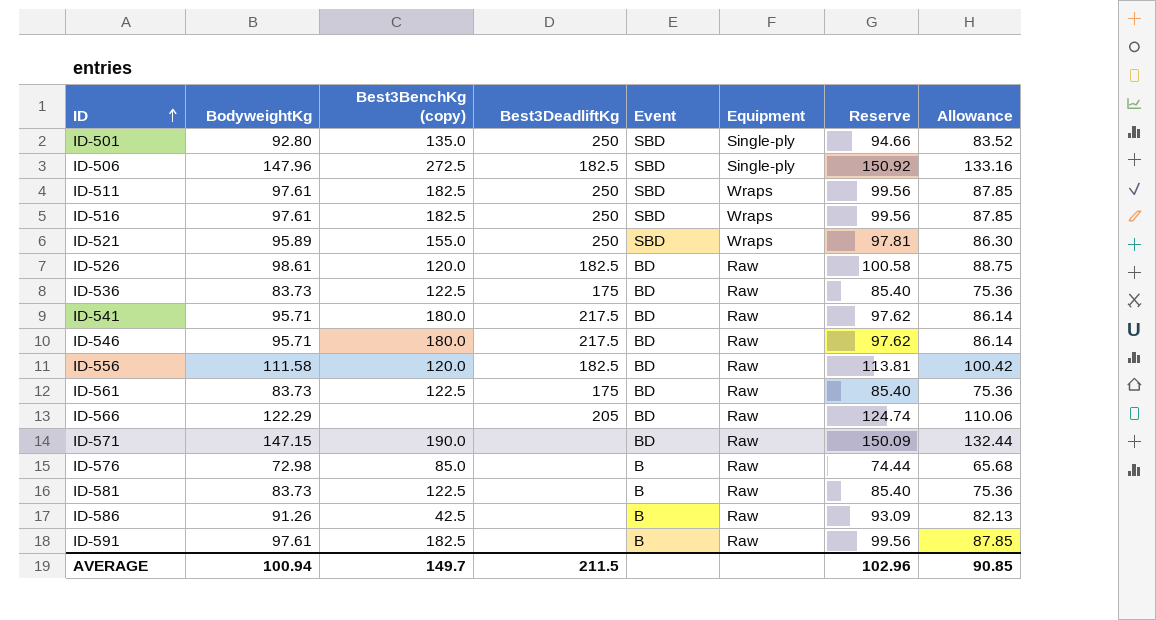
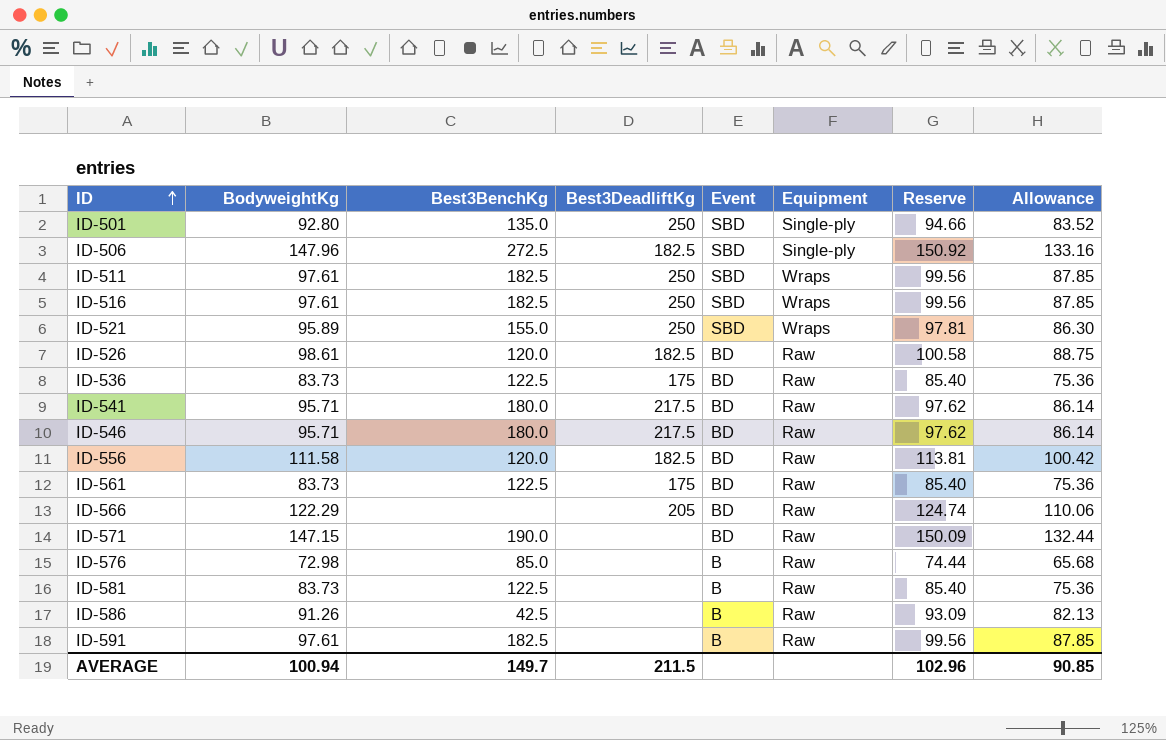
column name: Best3BenchKg (copy) -> Best3BenchKg

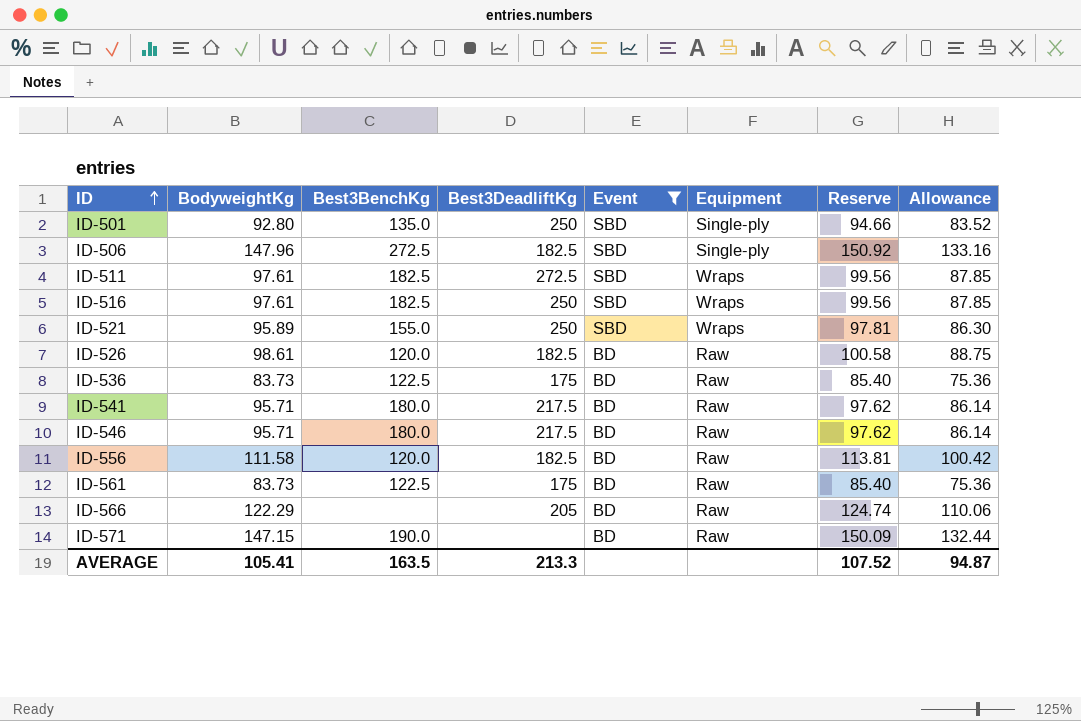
filter: none -> Event != B
ID-511 | Best3DeadliftKg: 250 -> 272.5
AVERAGE | BodyweightKg: 100.94 -> 105.41
AVERAGE | Best3BenchKg: 149.7 -> 163.5
AVERAGE | Best3DeadliftKg: 211.5 -> 213.3
AVERAGE | Reserve: 102.96 -> 107.52
AVERAGE | Allowance: 90.85 -> 94.87

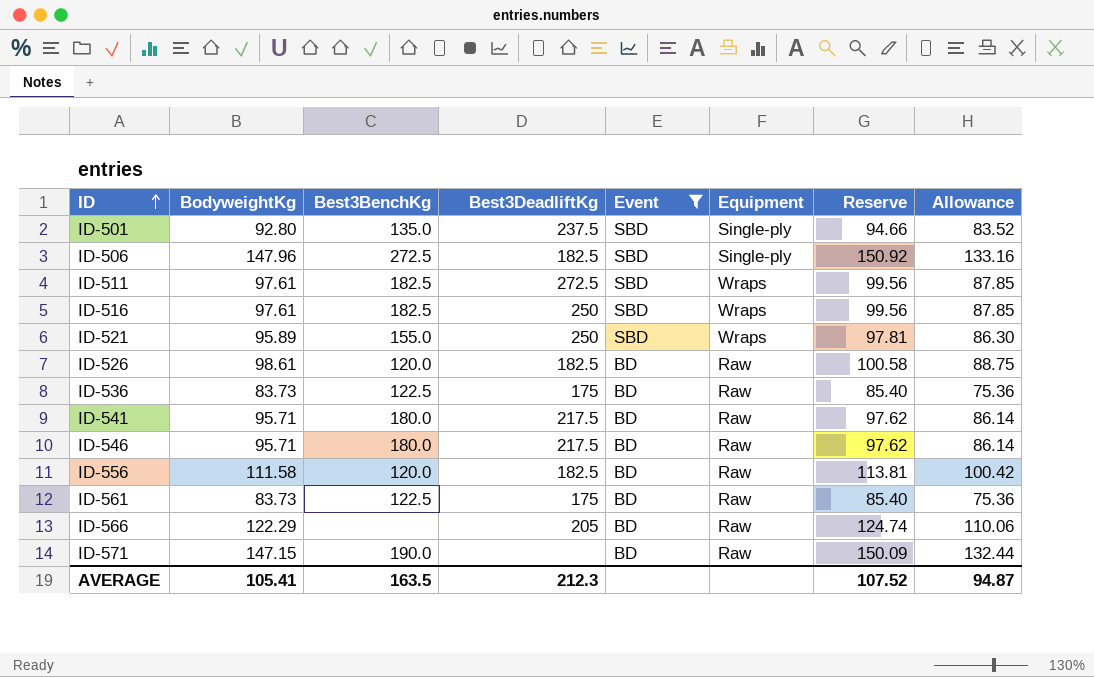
ID-501 | Best3DeadliftKg: 250 -> 237.5
AVERAGE | Best3DeadliftKg: 213.3 -> 212.3

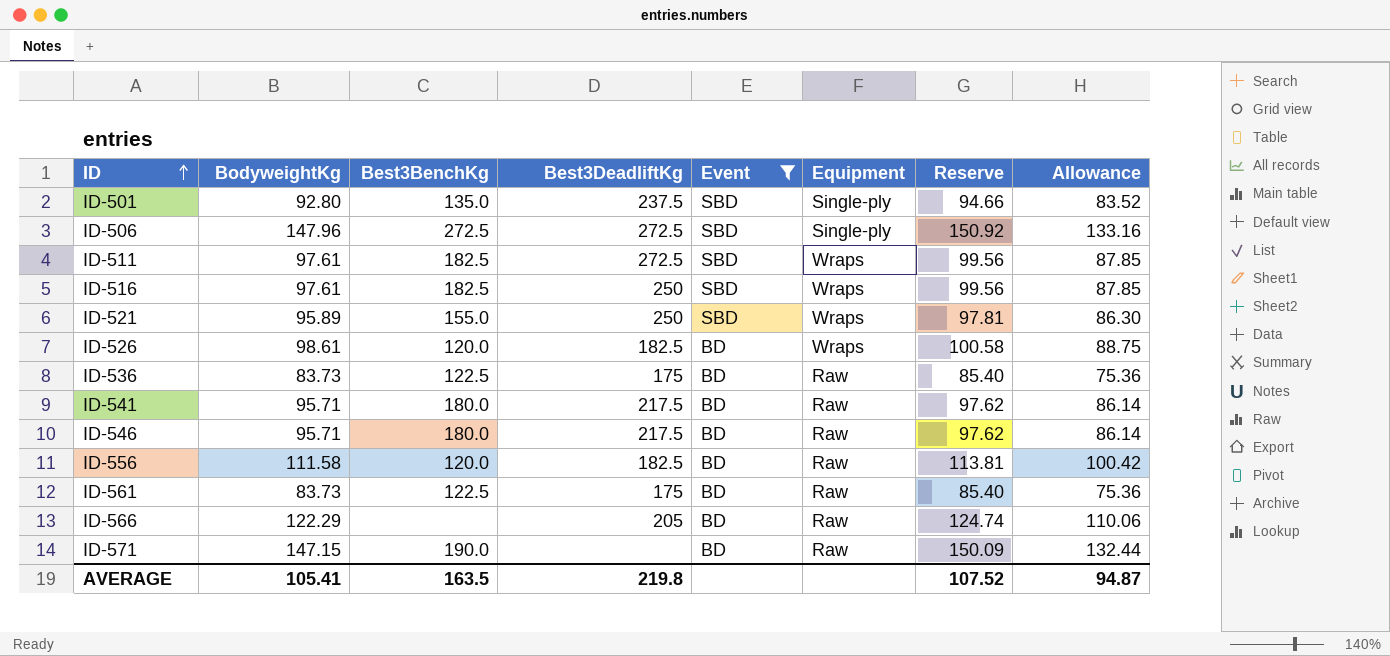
ID-506 | Best3DeadliftKg: 182.5 -> 272.5
ID-526 | Equipment: Raw -> Wraps
AVERAGE | Best3DeadliftKg: 212.3 -> 219.8

